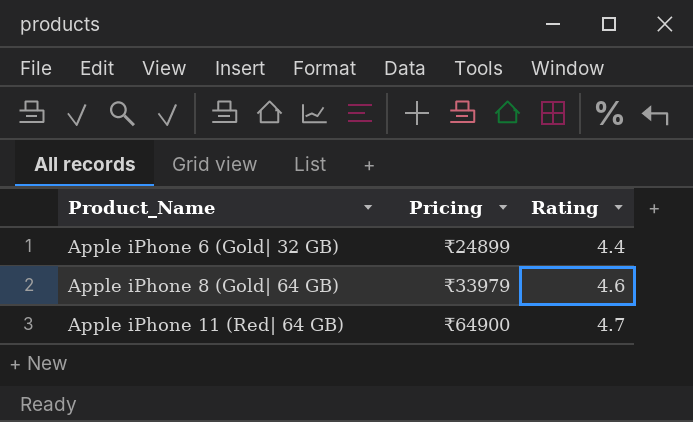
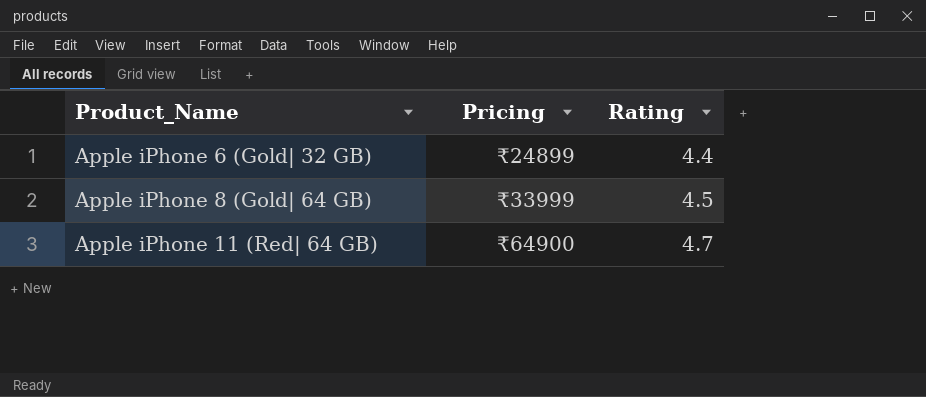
Apple iPhone 8 (Gold| 64 GB) | Pricing: ₹33979 -> ₹33999
Apple iPhone 8 (Gold| 64 GB) | Rating: 4.6 -> 4.5

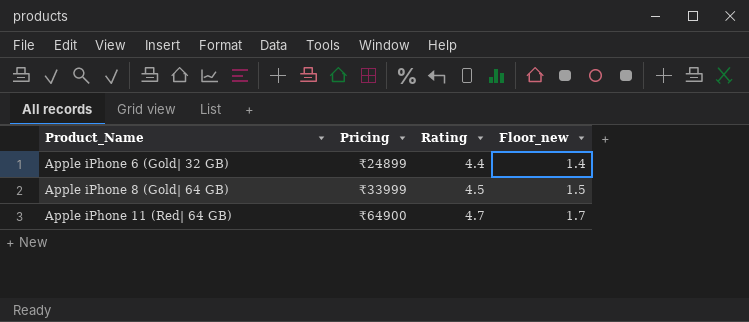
column Floor_new | formula: none -> [Rating] - 3

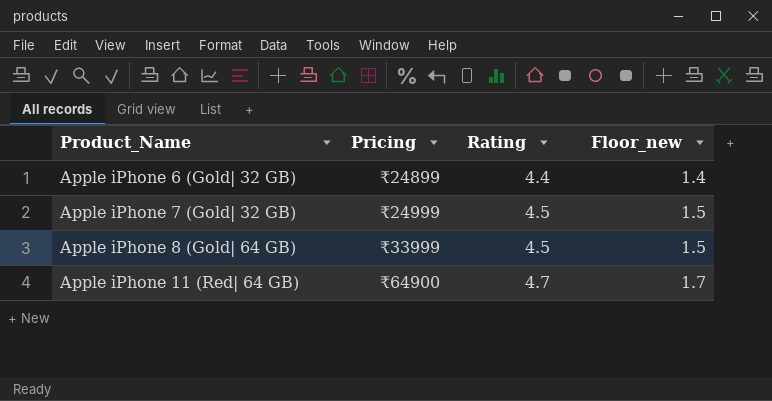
row Apple iPhone 7 (Gold| 32 GB): none -> ₹24999 | 4.5 | 1.5

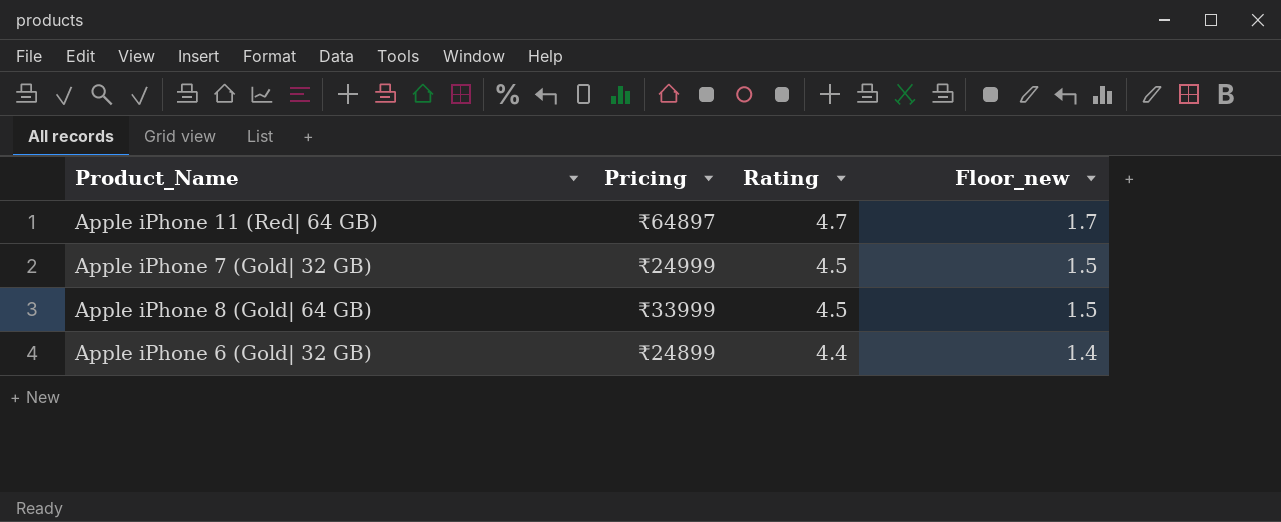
row order: Product_Name ascending -> Rating descending
Apple iPhone 11 (Red| 64 GB) | Pricing: ₹64900 -> ₹64897

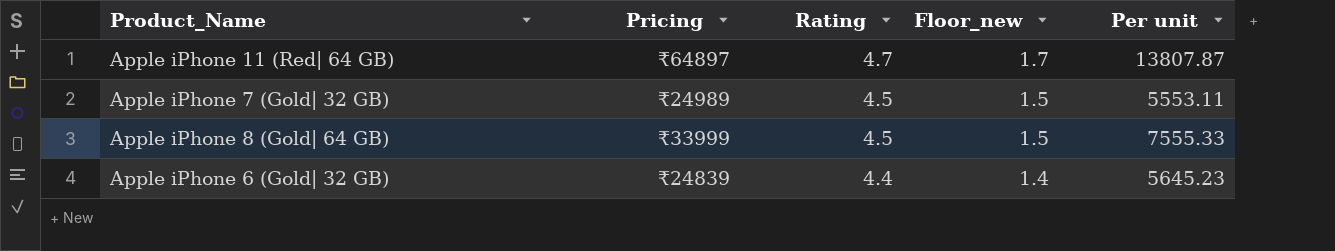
column Per unit | formula: none -> [Pricing] / [Rating]
Apple iPhone 7 (Gold| 32 GB) | Pricing: ₹24999 -> ₹24989
Apple iPhone 6 (Gold| 32 GB) | Pricing: ₹24899 -> ₹24839

